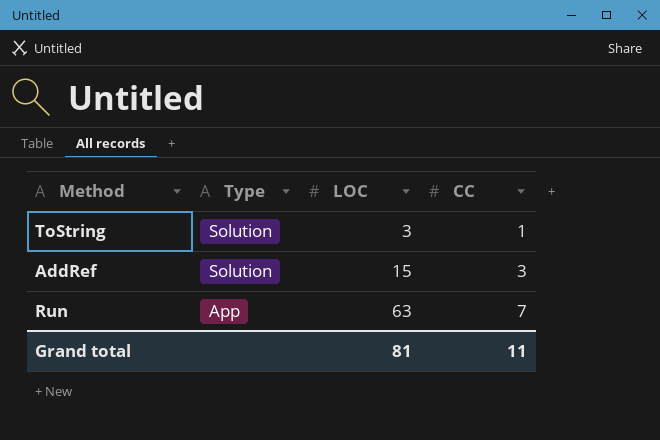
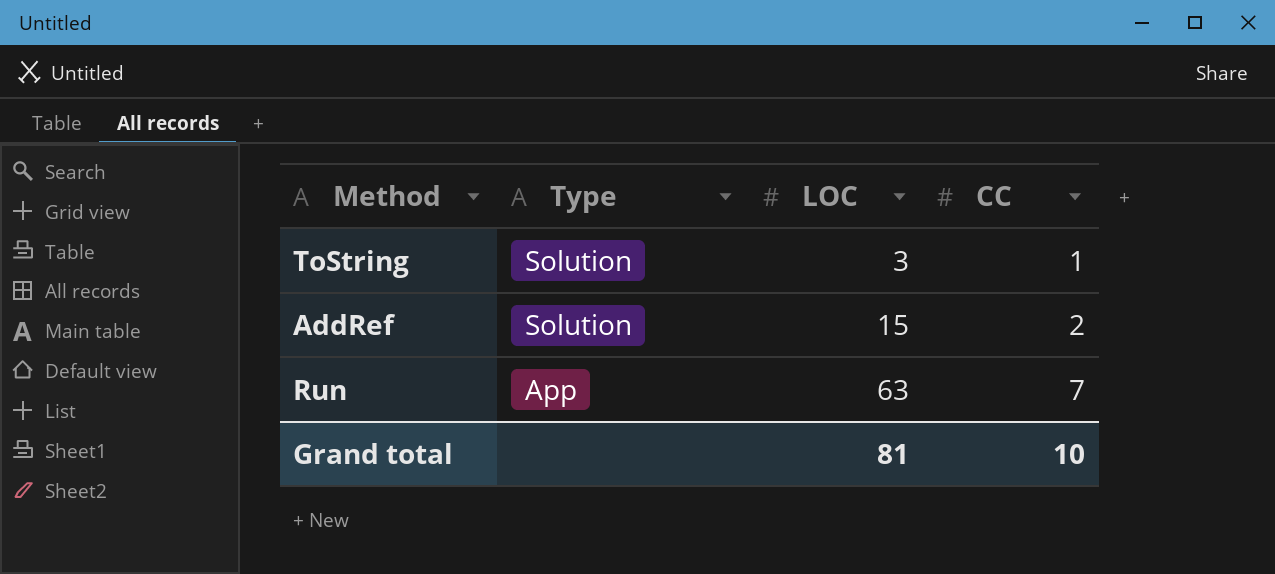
AddRef | CC: 3 -> 2
Grand total | CC: 11 -> 10

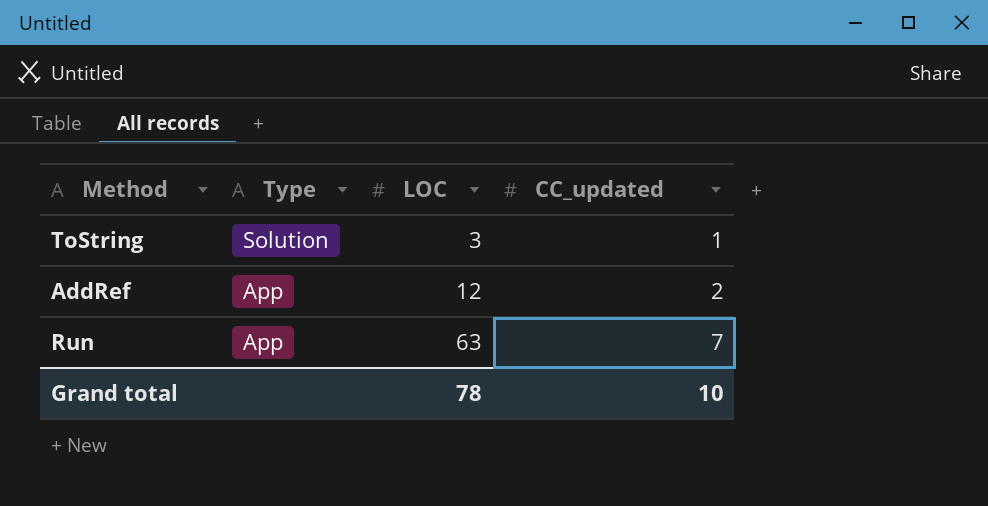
column name: CC -> CC_updated
AddRef | Type: Solution -> App
AddRef | LOC: 15 -> 12
Grand total | LOC: 81 -> 78

